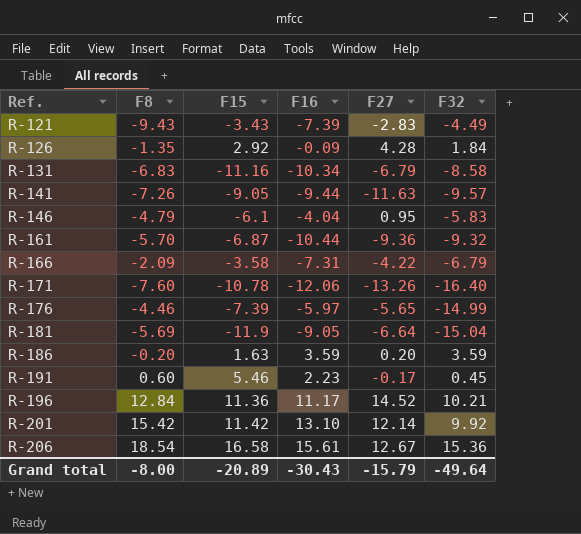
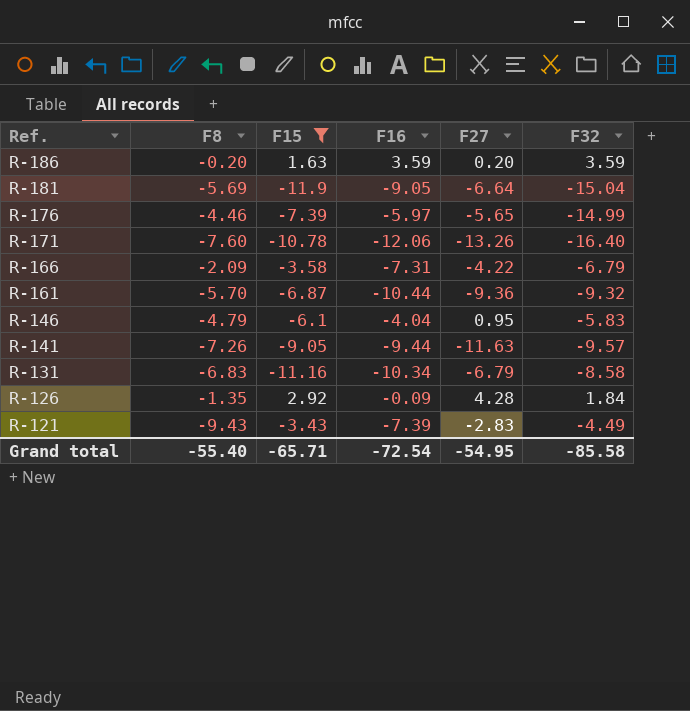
filter: none -> F15 <= 2.92
row order: Ref. ascending -> Ref. descending
Grand total | F8: -8.00 -> -55.40
Grand total | F15: -20.89 -> -65.71
Grand total | F16: -30.43 -> -72.54
Grand total | F27: -15.79 -> -54.95
Grand total | F32: -49.64 -> -85.58

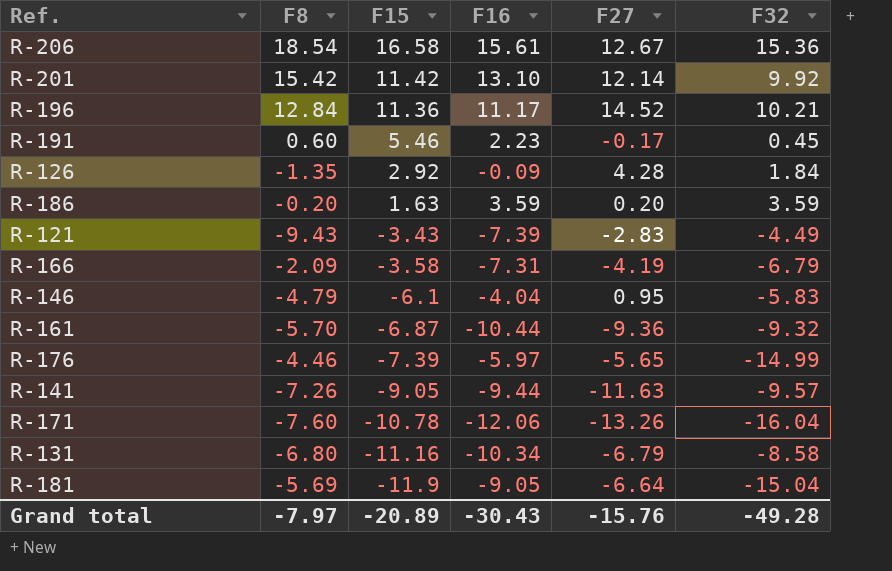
filter: F15 <= 2.92 -> none
row order: Ref. descending -> F15 descending
R-166 | F27: -4.22 -> -4.19
R-171 | F32: -16.40 -> -16.04
R-131 | F8: -6.83 -> -6.80
Grand total | F8: -55.40 -> -7.97
Grand total | F15: -65.71 -> -20.89
Grand total | F16: -72.54 -> -30.43
Grand total | F27: -54.95 -> -15.76
Grand total | F32: -85.58 -> -49.28

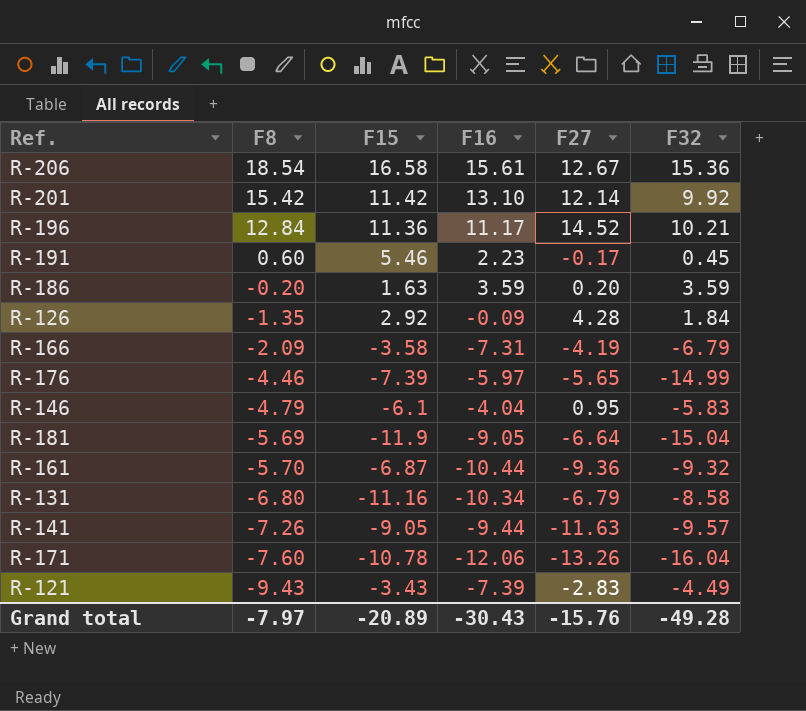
row order: F15 descending -> F8 descending

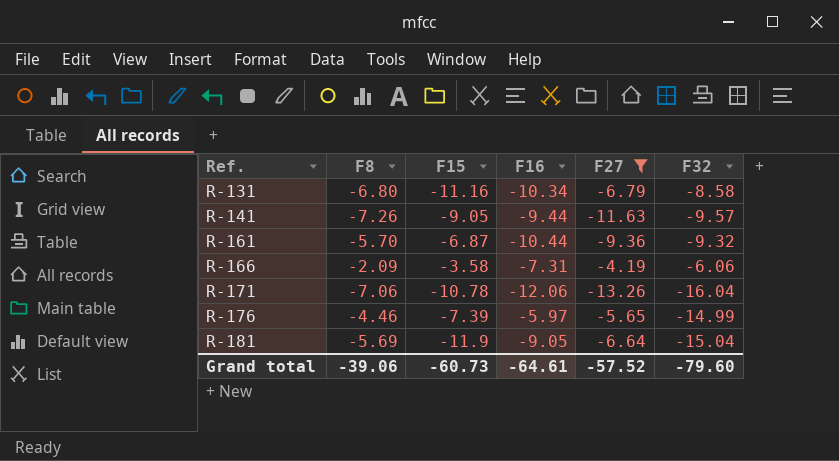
filter: none -> F27 <= -4.19
row order: F8 descending -> Ref. ascending
R-166 | F32: -6.79 -> -6.06
R-171 | F8: -7.60 -> -7.06
Grand total | F8: -7.97 -> -39.06
Grand total | F15: -20.89 -> -60.73
Grand total | F16: -30.43 -> -64.61
Grand total | F27: -15.76 -> -57.52
Grand total | F32: -49.28 -> -79.60

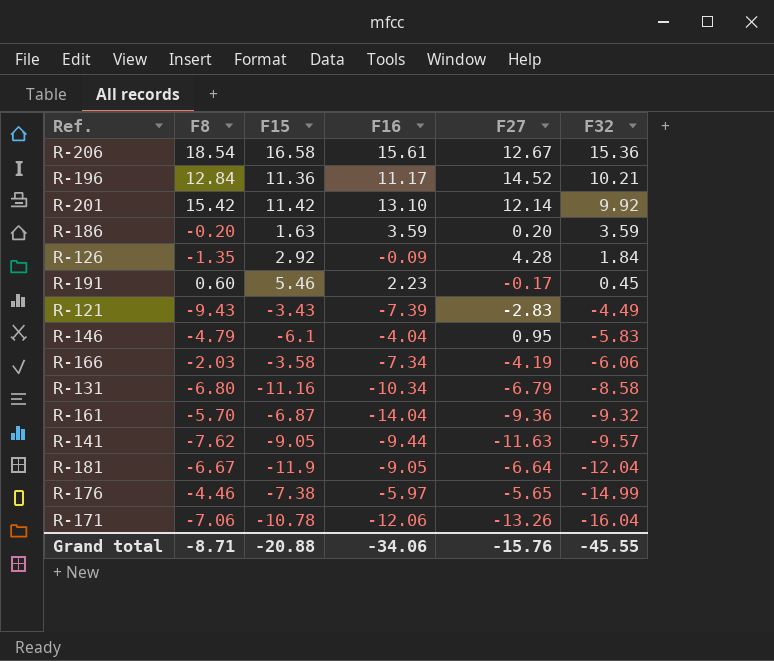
filter: F27 <= -4.19 -> none
row order: Ref. ascending -> F32 descending
R-166 | F8: -2.09 -> -2.03
R-166 | F16: -7.31 -> -7.34
R-161 | F16: -10.44 -> -14.04
R-141 | F8: -7.26 -> -7.62
R-181 | F8: -5.69 -> -6.67
R-181 | F32: -15.04 -> -12.04
R-176 | F15: -7.39 -> -7.38
Grand total | F8: -39.06 -> -8.71
Grand total | F15: -60.73 -> -20.88
Grand total | F16: -64.61 -> -34.06
Grand total | F27: -57.52 -> -15.76
Grand total | F32: -79.60 -> -45.55

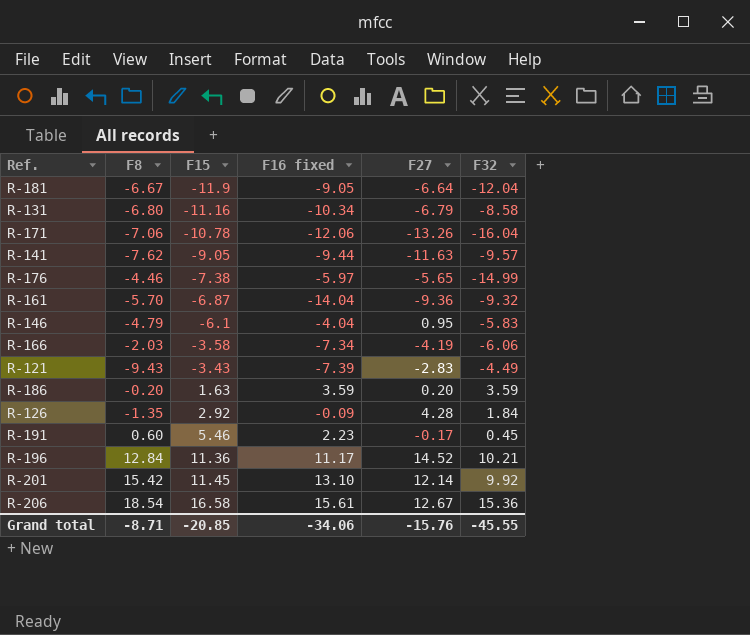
row order: F32 descending -> F15 ascending
column name: F16 -> F16 fixed
R-201 | F15: 11.42 -> 11.45
Grand total | F15: -20.88 -> -20.85

